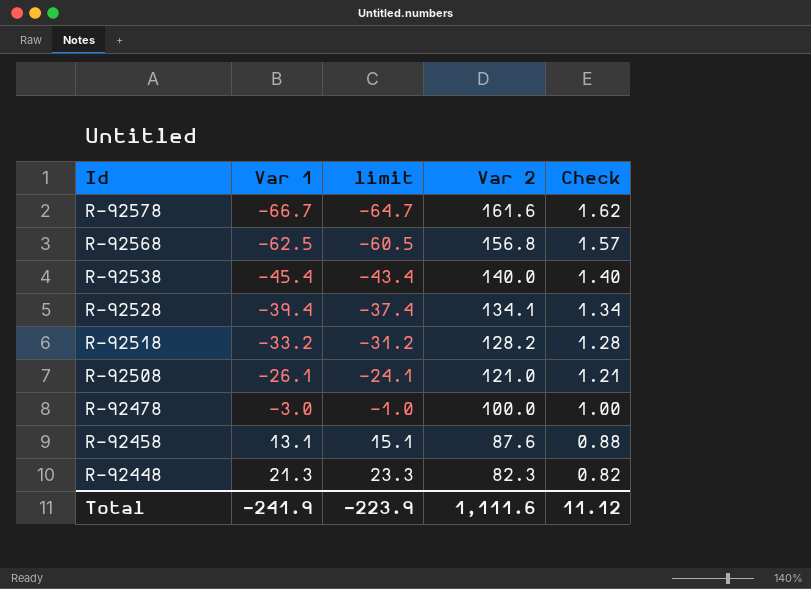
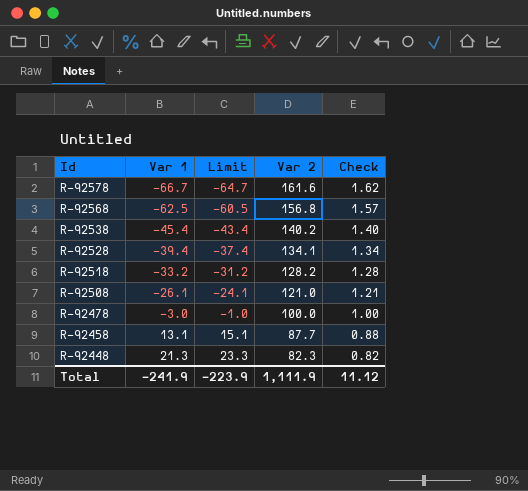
column name: limit -> Limit
R-92538 | Var 2: 140.0 -> 140.2
R-92458 | Var 2: 87.6 -> 87.7
Total | Var 2: 1,111.6 -> 1,111.9

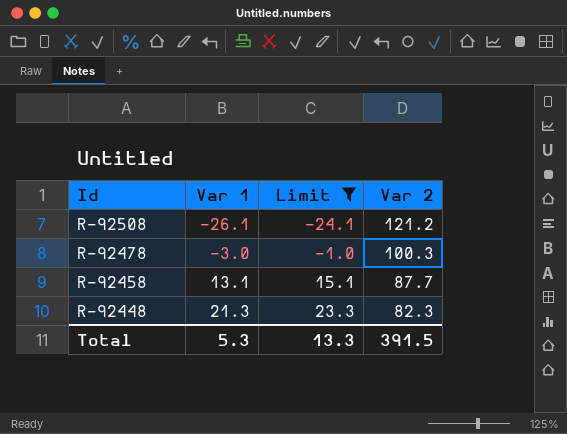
filter: none -> Limit >= -24.1
column Check | formula: [Var 2] * 0.01 -> none
R-92508 | Var 2: 121.0 -> 121.2
R-92478 | Var 2: 100.0 -> 100.3
Total | Var 1: -241.9 -> 5.3
Total | Limit: -223.9 -> 13.3
Total | Var 2: 1,111.9 -> 391.5

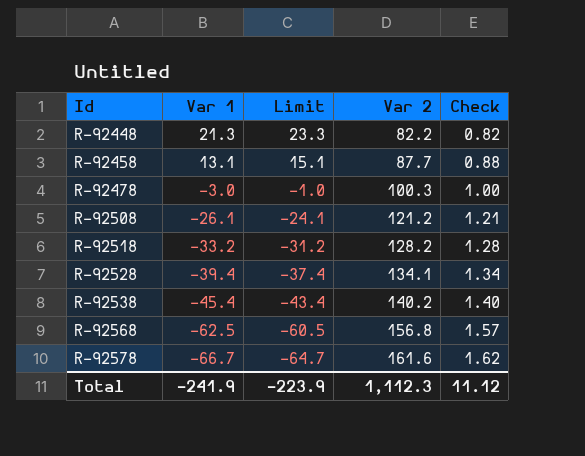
filter: Limit >= -24.1 -> none
row order: Id descending -> Id ascending
column Check | formula: none -> [Var 2] * 0.01
R-92448 | Var 2: 82.3 -> 82.2
Total | Var 1: 5.3 -> -241.9
Total | Limit: 13.3 -> -223.9
Total | Var 2: 391.5 -> 1,112.3

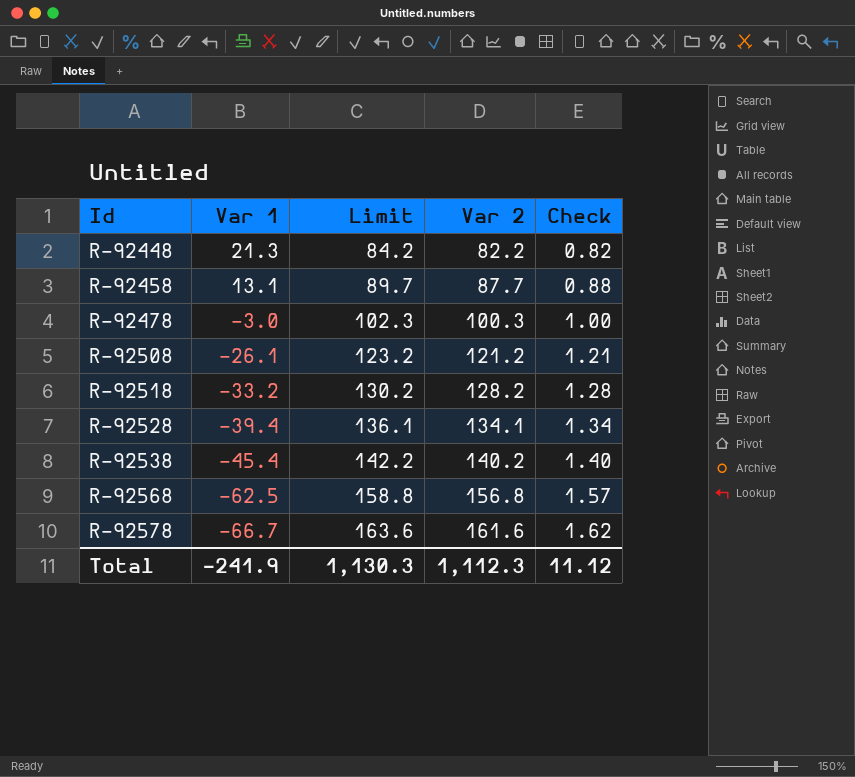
column Limit | formula: [Var 1] + 2 -> [Var 2] + 2
Total | Limit: -223.9 -> 1,130.3

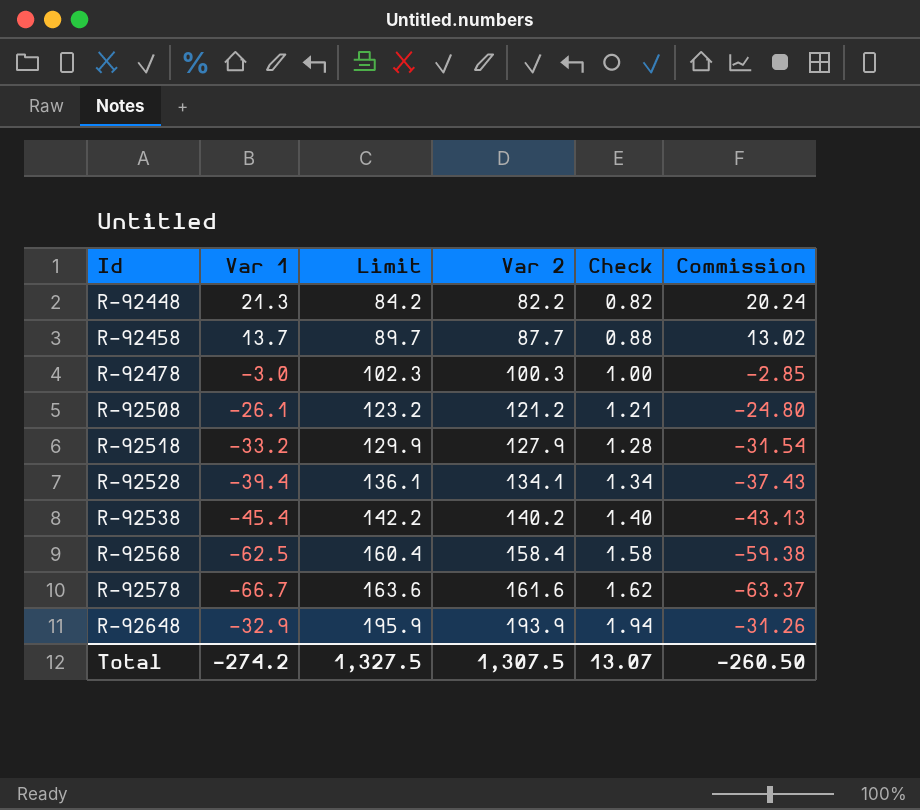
column Commission | formula: none -> [Var 1] * 0.95
R-92458 | Var 1: 13.1 -> 13.7
R-92518 | Limit: 130.2 -> 129.9
R-92518 | Var 2: 128.2 -> 127.9
R-92568 | Limit: 158.8 -> 160.4
R-92568 | Var 2: 156.8 -> 158.4
R-92568 | Check: 1.57 -> 1.58
row R-92648: none -> -32.9 | 195.9 | 193.9 | 1.94 | -31.26
Total | Var 1: -241.9 -> -274.2
Total | Limit: 1,130.3 -> 1,327.5
Total | Var 2: 1,112.3 -> 1,307.5
Total | Check: 11.12 -> 13.07

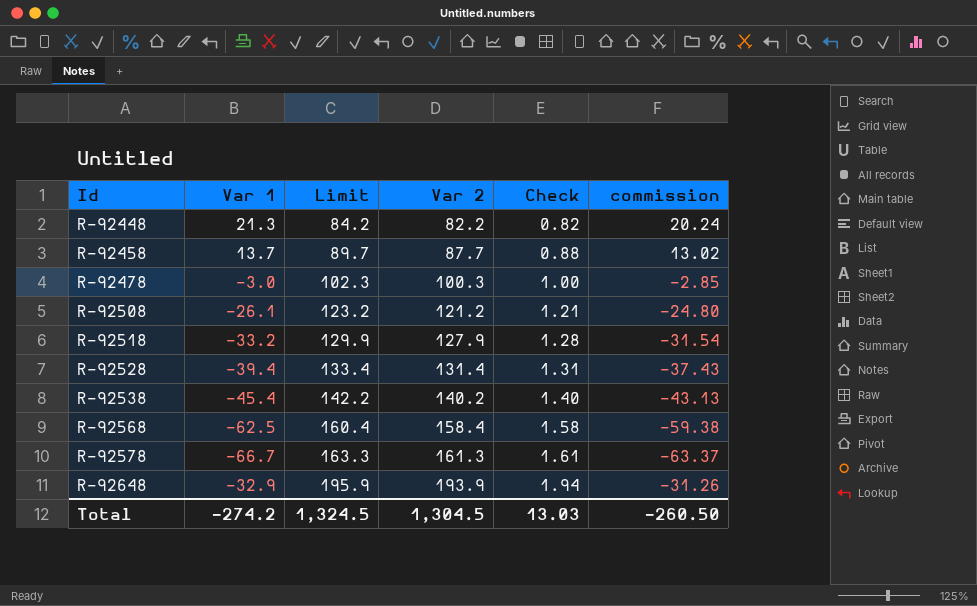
column name: Commission -> commission
R-92528 | Limit: 136.1 -> 133.4
R-92528 | Var 2: 134.1 -> 131.4
R-92528 | Check: 1.34 -> 1.31
R-92578 | Limit: 163.6 -> 163.3
R-92578 | Var 2: 161.6 -> 161.3
R-92578 | Check: 1.62 -> 1.61
Total | Limit: 1,327.5 -> 1,324.5
Total | Var 2: 1,307.5 -> 1,304.5
Total | Check: 13.07 -> 13.03

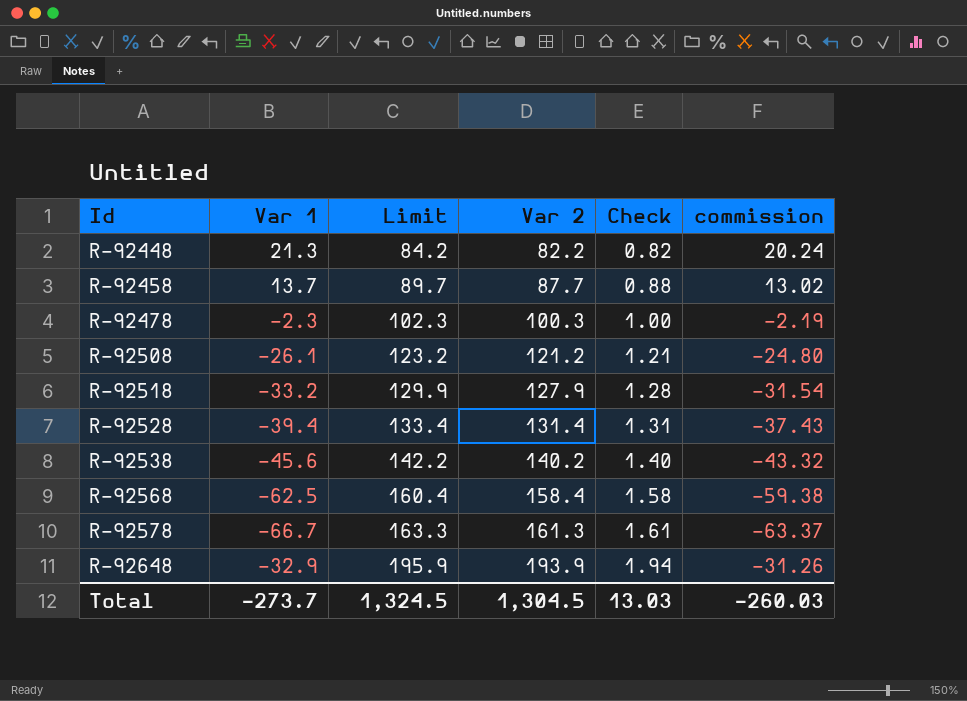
R-92478 | Var 1: -3.0 -> -2.3
R-92478 | commission: -2.85 -> -2.19
R-92538 | Var 1: -45.4 -> -45.6
R-92538 | commission: -43.13 -> -43.32
Total | Var 1: -274.2 -> -273.7
Total | commission: -260.50 -> -260.03

